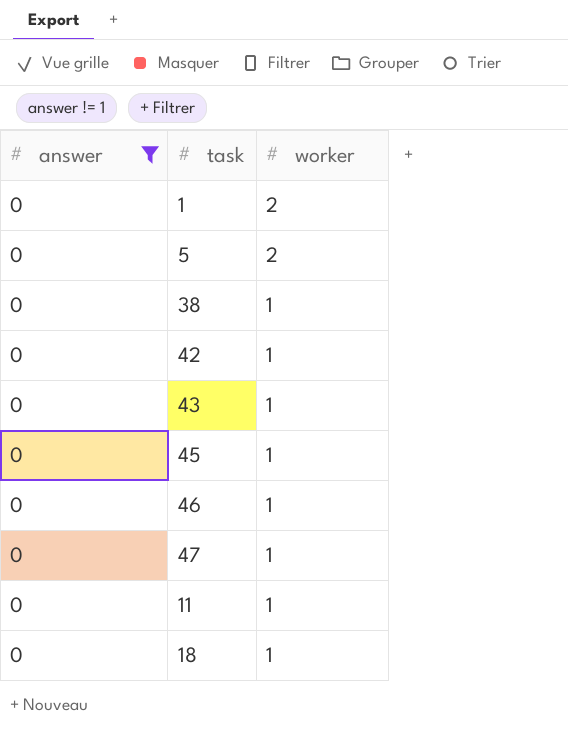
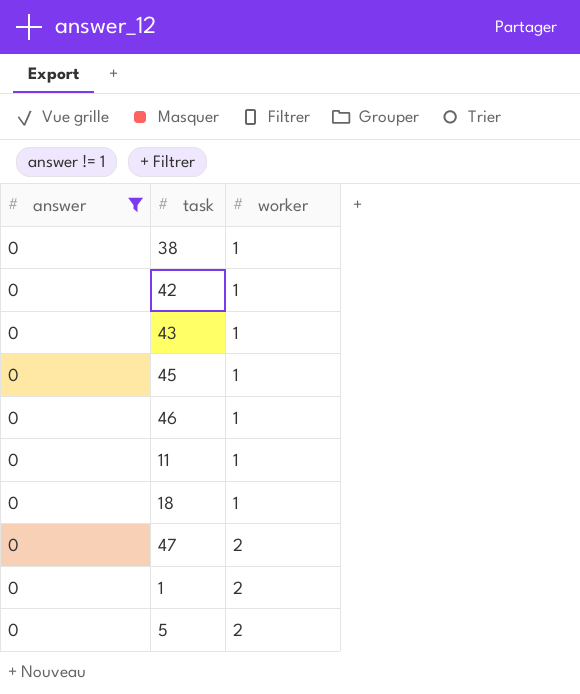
row order: worker descending -> worker ascending
47 | worker: 1 -> 2

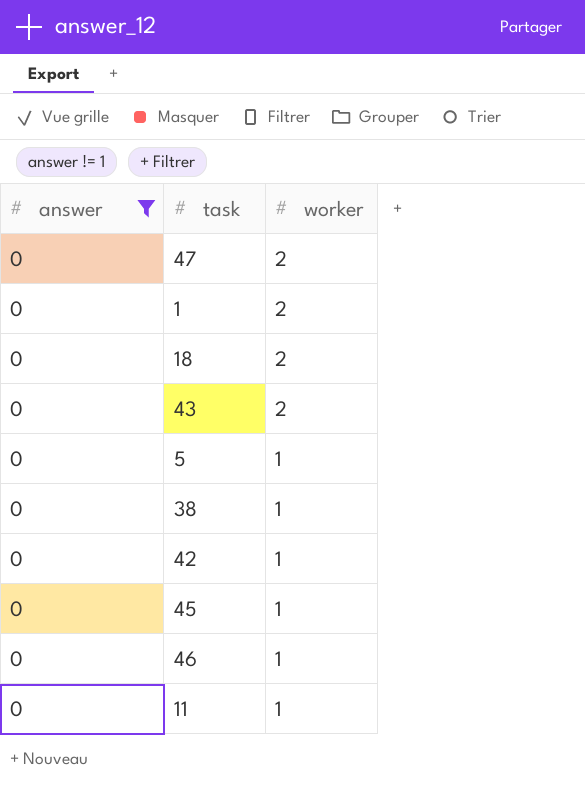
row order: worker ascending -> worker descending
18 | worker: 1 -> 2
43 | worker: 1 -> 2
5 | worker: 2 -> 1

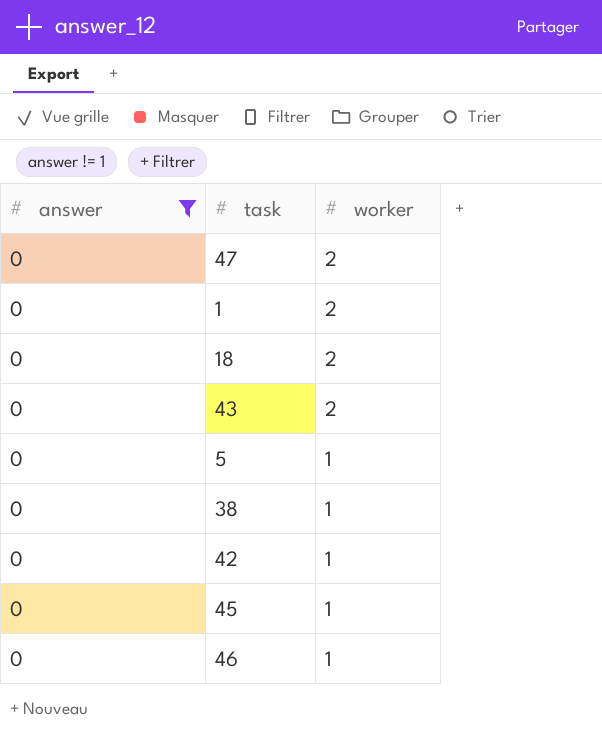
row 11: 0 | 1 -> none

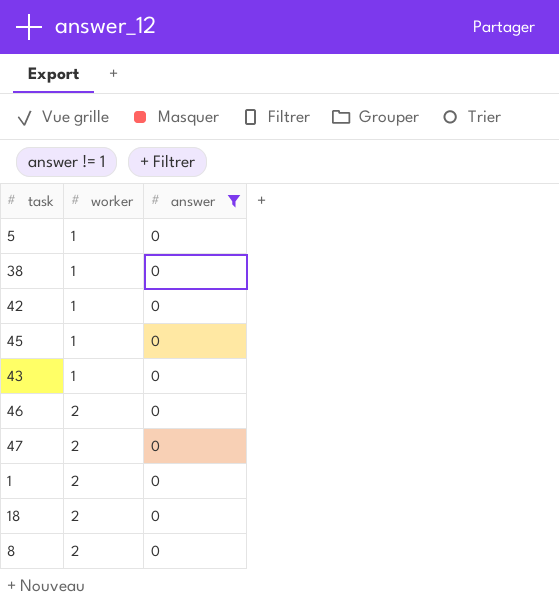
row order: worker descending -> worker ascending
column answer | position: 1 -> 3
43 | worker: 2 -> 1
46 | worker: 1 -> 2
row 8: none -> 2 | 0

